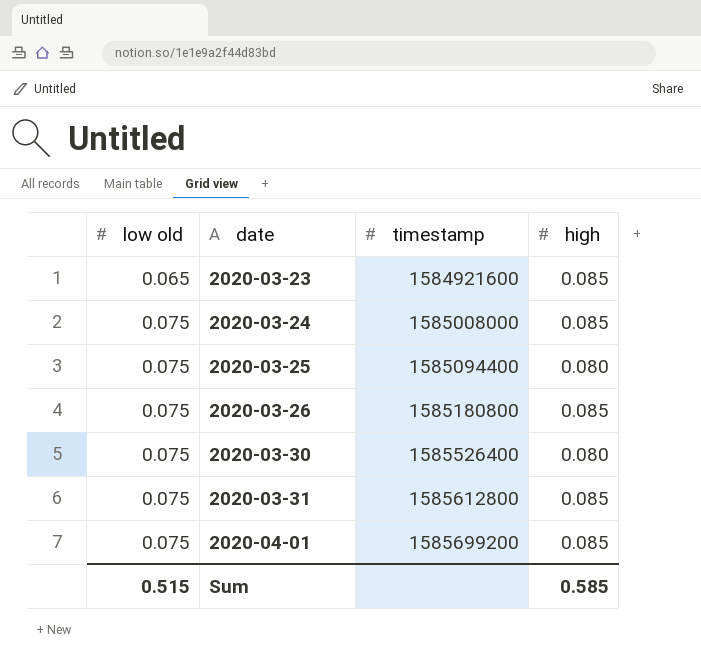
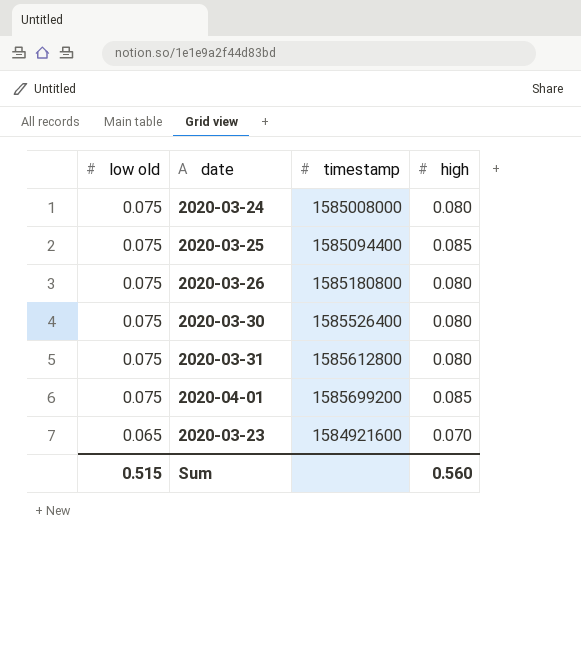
row order: low old ascending -> low old descending
2020-03-24 | high: 0.085 -> 0.080
2020-03-25 | high: 0.080 -> 0.085
2020-03-26 | high: 0.085 -> 0.080
2020-03-31 | high: 0.085 -> 0.080
2020-03-23 | high: 0.085 -> 0.070
Sum | high: 0.585 -> 0.560

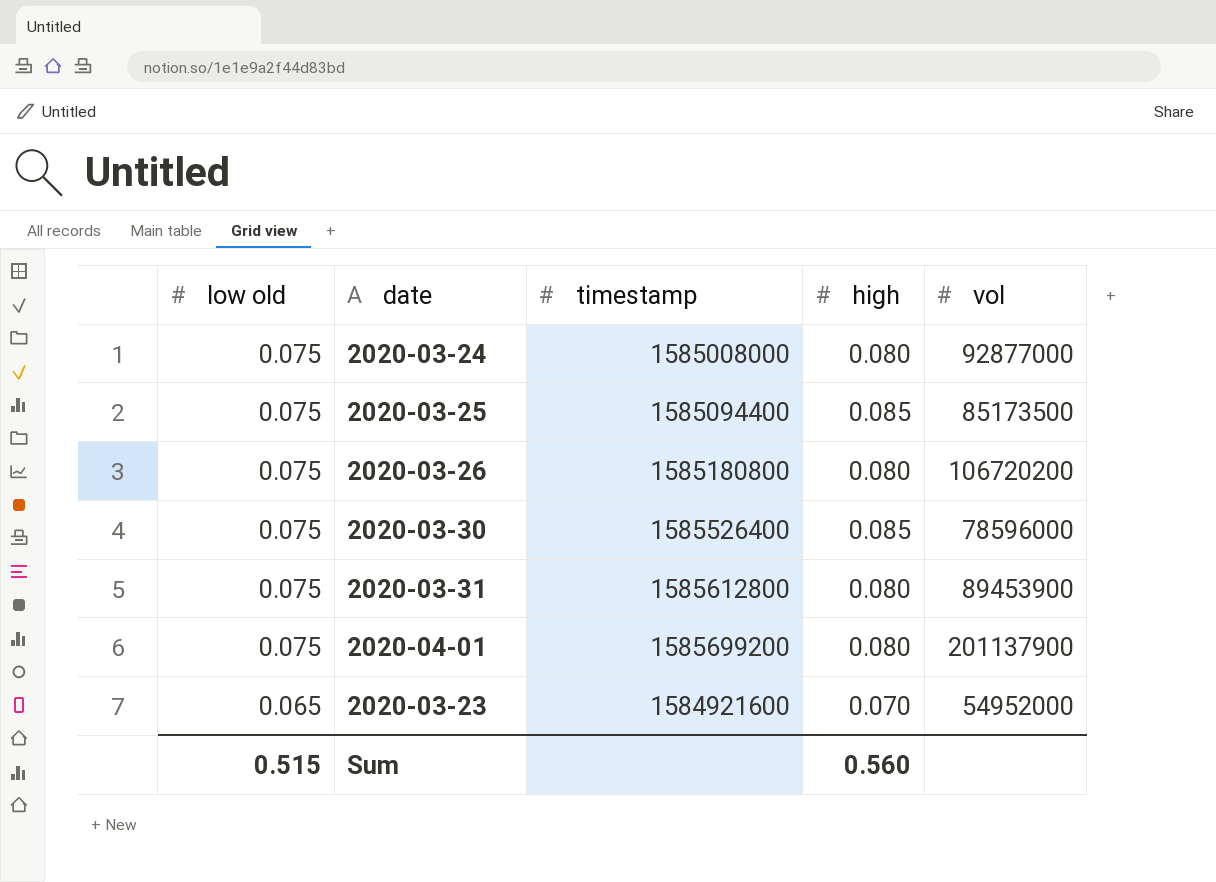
column vol | position: none -> 5
2020-03-30 | high: 0.080 -> 0.085
2020-04-01 | high: 0.085 -> 0.080

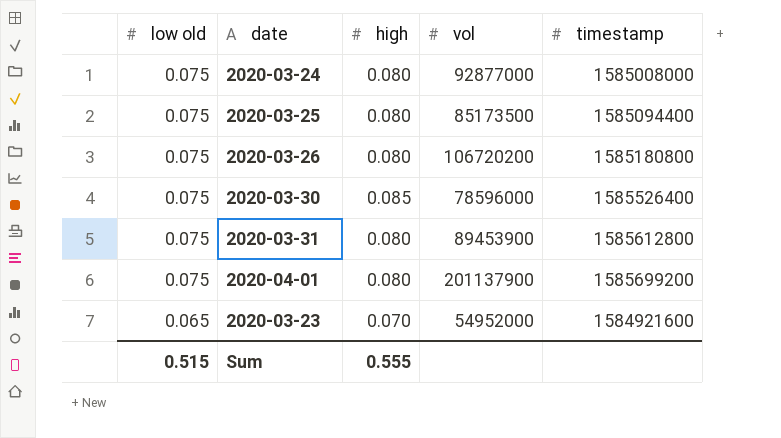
column timestamp | position: 3 -> 5
2020-03-25 | high: 0.085 -> 0.080
Sum | high: 0.560 -> 0.555

